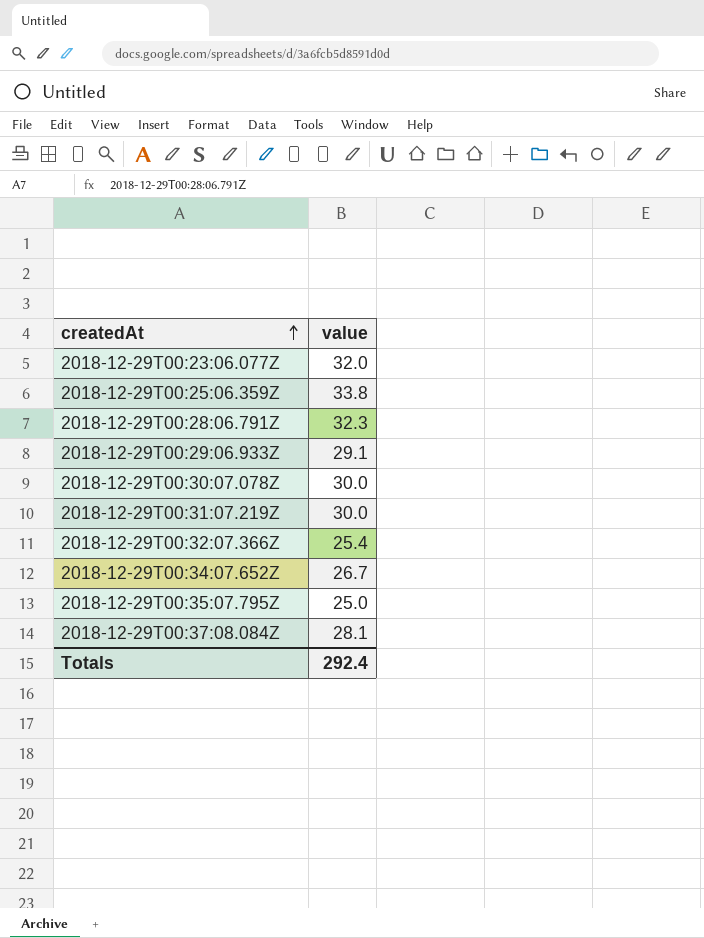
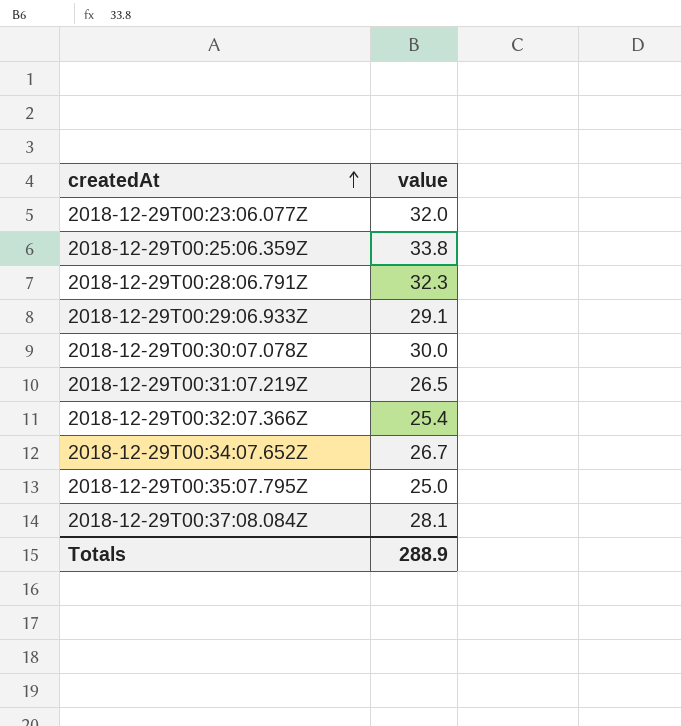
2018-12-29T00:31:07.219Z | value: 30.0 -> 26.5
Totals | value: 292.4 -> 288.9

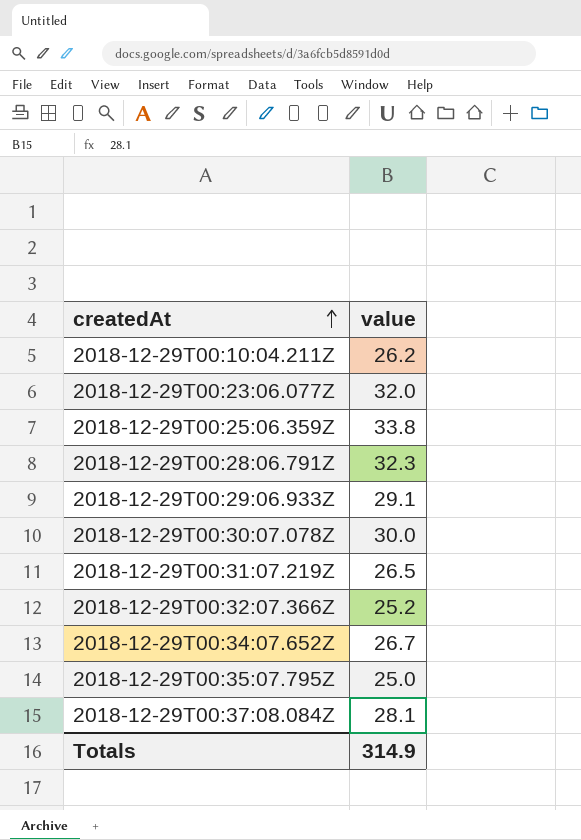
row 2018-12-29T00:10:04.211Z: none -> 26.2
2018-12-29T00:32:07.366Z | value: 25.4 -> 25.2
Totals | value: 288.9 -> 314.9

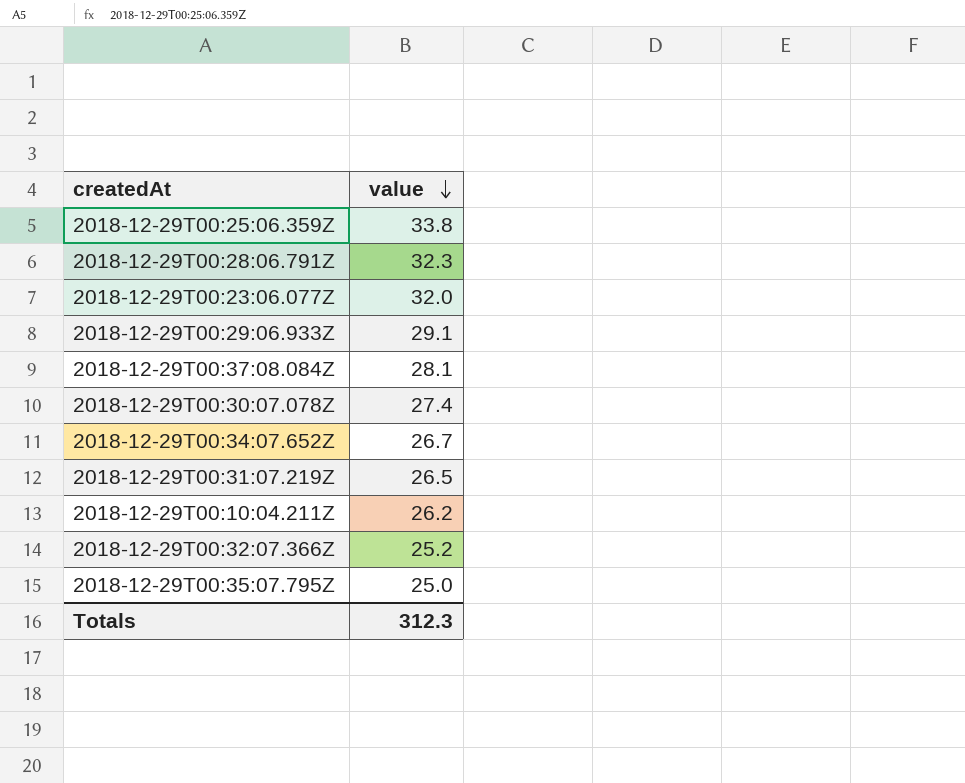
row order: createdAt ascending -> value descending
2018-12-29T00:30:07.078Z | value: 30.0 -> 27.4
Totals | value: 314.9 -> 312.3

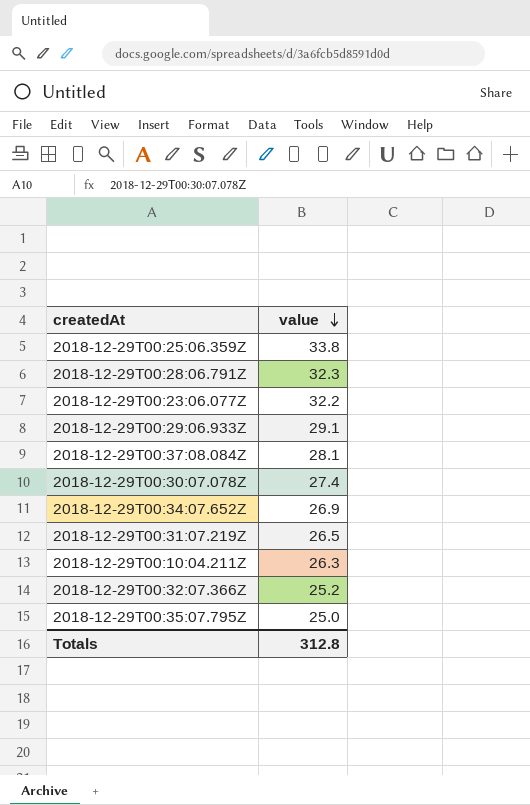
2018-12-29T00:23:06.077Z | value: 32.0 -> 32.2
2018-12-29T00:34:07.652Z | value: 26.7 -> 26.9
2018-12-29T00:10:04.211Z | value: 26.2 -> 26.3
Totals | value: 312.3 -> 312.8

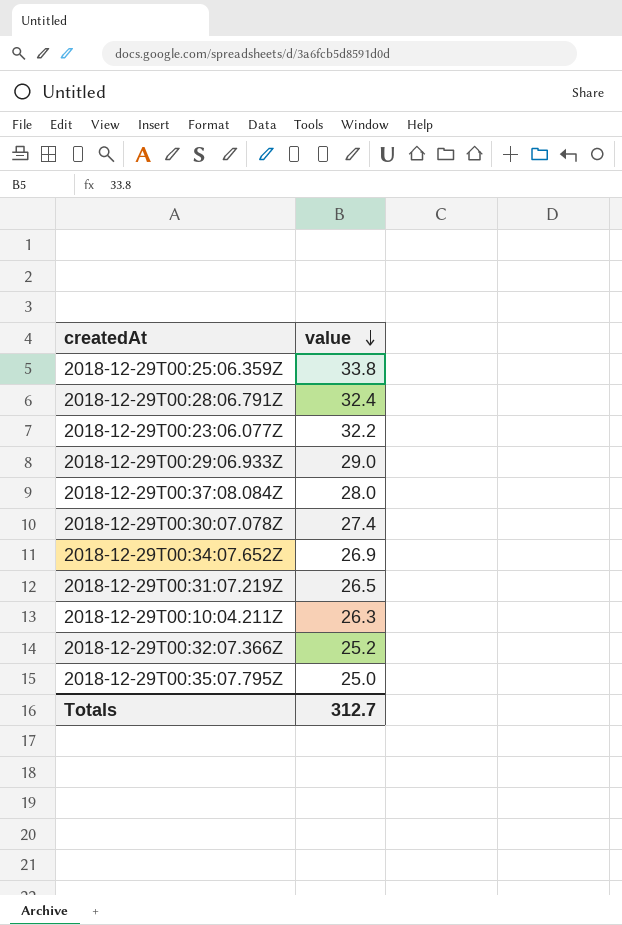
2018-12-29T00:28:06.791Z | value: 32.3 -> 32.4
2018-12-29T00:29:06.933Z | value: 29.1 -> 29.0
2018-12-29T00:37:08.084Z | value: 28.1 -> 28.0
Totals | value: 312.8 -> 312.7

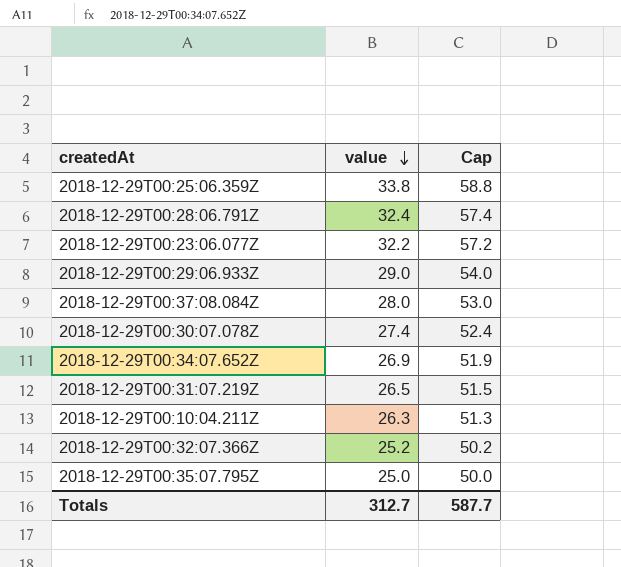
column Cap | formula: none -> [value] + 25

